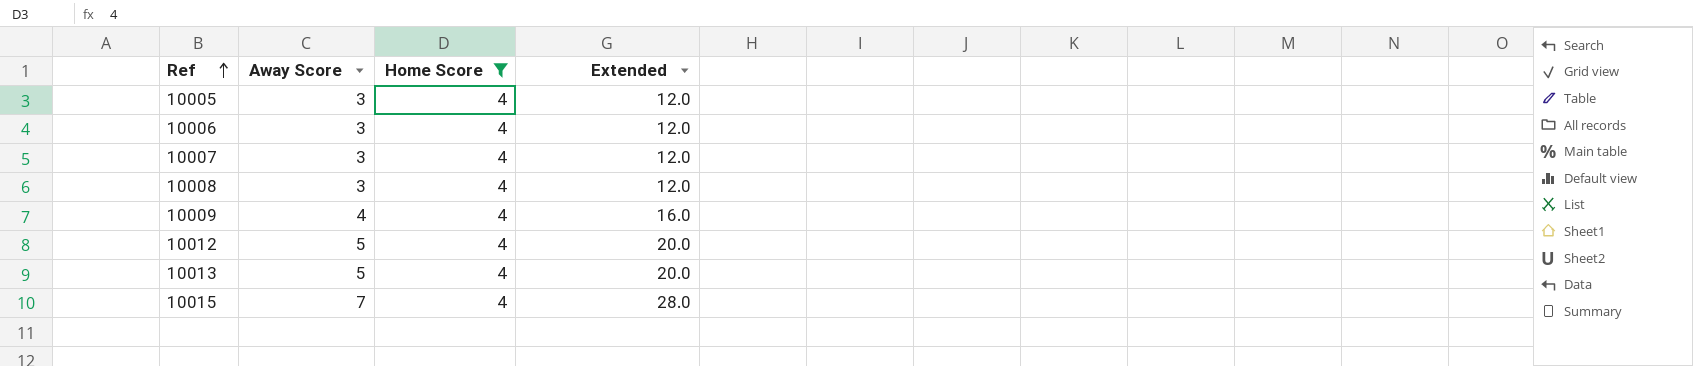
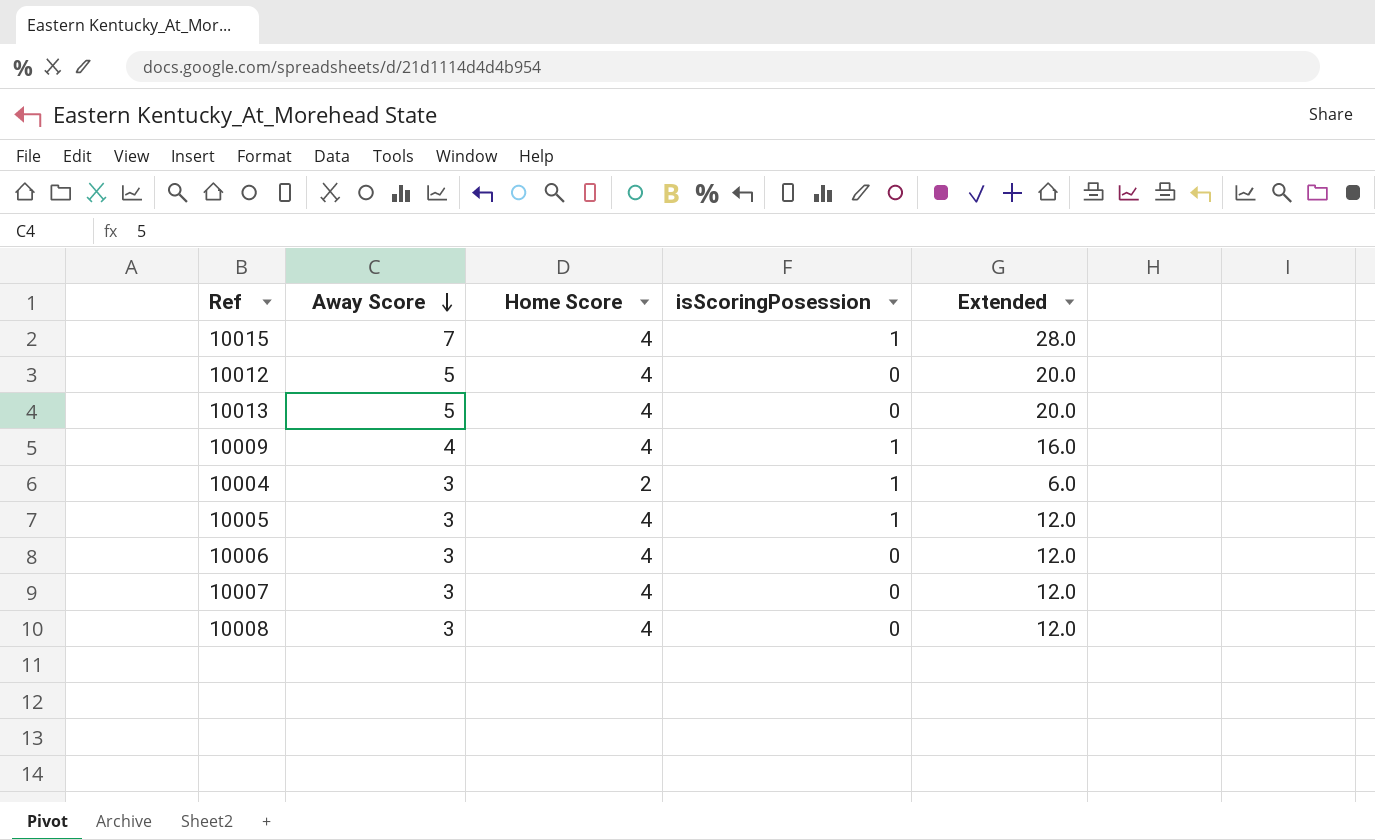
filter: Home Score = 4 -> none
row order: Ref ascending -> Away Score descending
column isScoringPosession | position: none -> 4

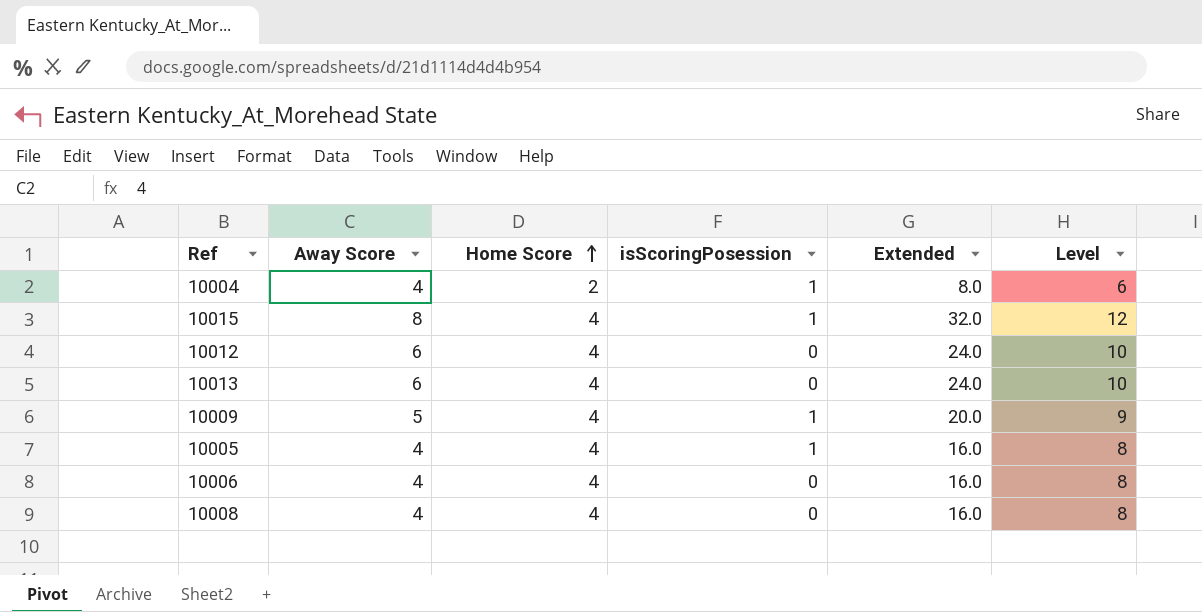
row order: Away Score descending -> Home Score ascending
column Level | formula: none -> [Away Score] + [Home Score]
row 10007: 3 | 4 | 0 | 12.0 -> none
10004 | Away Score: 3 -> 4
10004 | Extended: 6.0 -> 8.0
10015 | Away Score: 7 -> 8
10015 | Extended: 28.0 -> 32.0
10012 | Away Score: 5 -> 6
10012 | Extended: 20.0 -> 24.0
10013 | Away Score: 5 -> 6
10013 | Extended: 20.0 -> 24.0
10009 | Away Score: 4 -> 5
10009 | Extended: 16.0 -> 20.0
10005 | Away Score: 3 -> 4
10005 | Extended: 12.0 -> 16.0
10006 | Away Score: 3 -> 4
10006 | Extended: 12.0 -> 16.0
10008 | Away Score: 3 -> 4
10008 | Extended: 12.0 -> 16.0

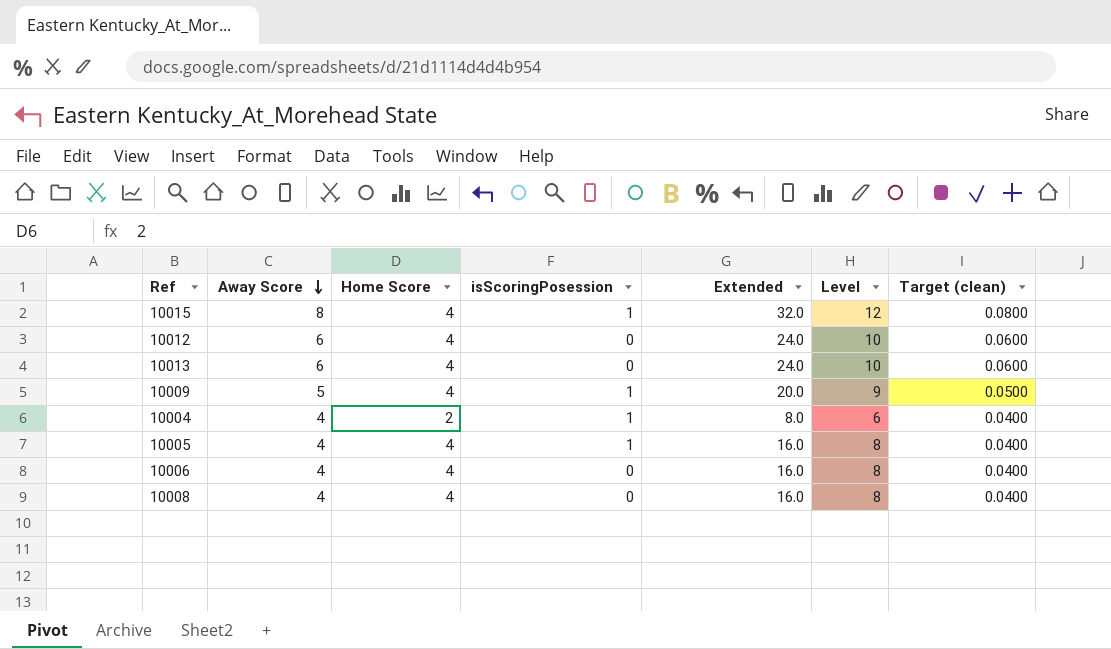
row order: Home Score ascending -> Away Score descending
column Target (clean) | formula: none -> [Away Score] * 0.01

